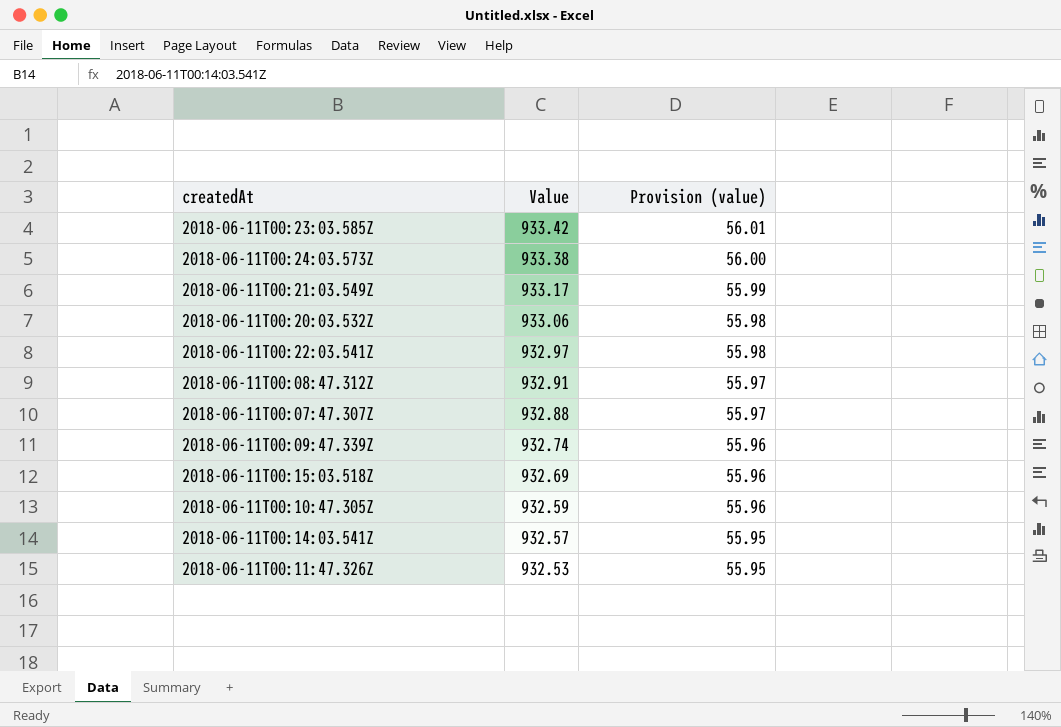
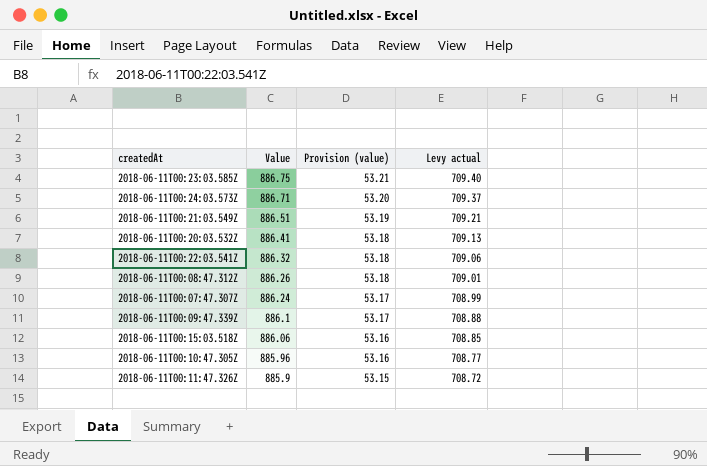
column Levy actual | formula: none -> [Value] * 0.8
row 2018-06-11T00:14:03.541Z: 932.57 | 55.95 -> none
2018-06-11T00:23:03.585Z | Value: 933.42 -> 886.75
2018-06-11T00:23:03.585Z | Provision (value): 56.01 -> 53.21
2018-06-11T00:24:03.573Z | Value: 933.38 -> 886.71
2018-06-11T00:24:03.573Z | Provision (value): 56.00 -> 53.20
2018-06-11T00:21:03.549Z | Value: 933.17 -> 886.51
2018-06-11T00:21:03.549Z | Provision (value): 55.99 -> 53.19
2018-06-11T00:20:03.532Z | Value: 933.06 -> 886.41
2018-06-11T00:20:03.532Z | Provision (value): 55.98 -> 53.18
2018-06-11T00:22:03.541Z | Value: 932.97 -> 886.32
2018-06-11T00:22:03.541Z | Provision (value): 55.98 -> 53.18
2018-06-11T00:08:47.312Z | Value: 932.91 -> 886.26
2018-06-11T00:08:47.312Z | Provision (value): 55.97 -> 53.18
2018-06-11T00:07:47.307Z | Value: 932.88 -> 886.24
2018-06-11T00:07:47.307Z | Provision (value): 55.97 -> 53.17
2018-06-11T00:09:47.339Z | Value: 932.74 -> 886.1
2018-06-11T00:09:47.339Z | Provision (value): 55.96 -> 53.17
2018-06-11T00:15:03.518Z | Value: 932.69 -> 886.06
2018-06-11T00:15:03.518Z | Provision (value): 55.96 -> 53.16
2018-06-11T00:10:47.305Z | Value: 932.59 -> 885.96
2018-06-11T00:10:47.305Z | Provision (value): 55.96 -> 53.16
2018-06-11T00:11:47.326Z | Value: 932.53 -> 885.9
2018-06-11T00:11:47.326Z | Provision (value): 55.95 -> 53.15

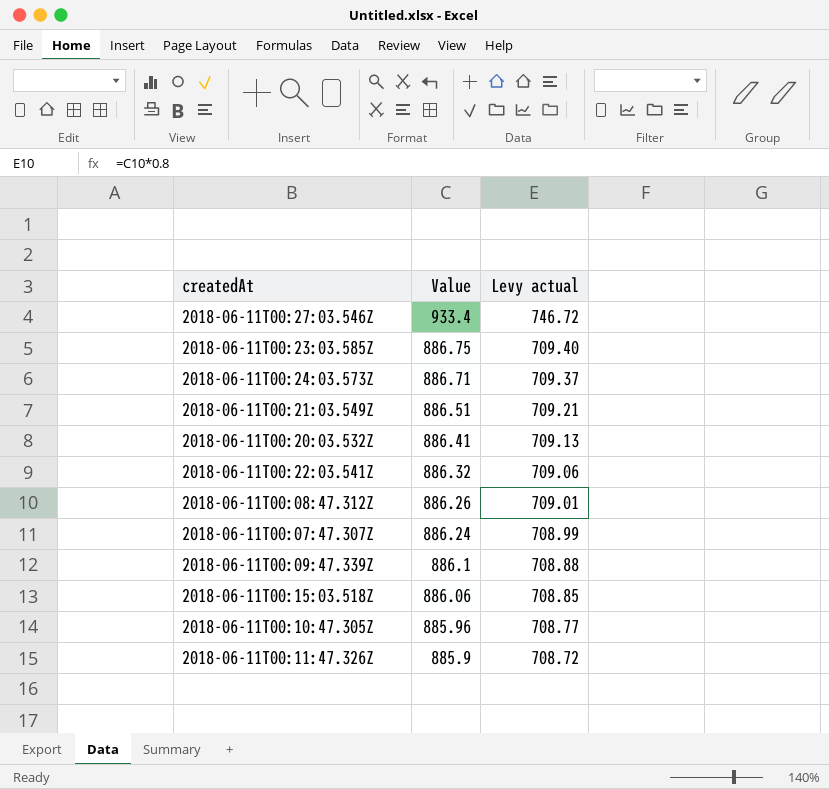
column Provision (value) | formula: [Value] * 0.06 -> none
row 2018-06-11T00:27:03.546Z: none -> 933.4 | 746.72

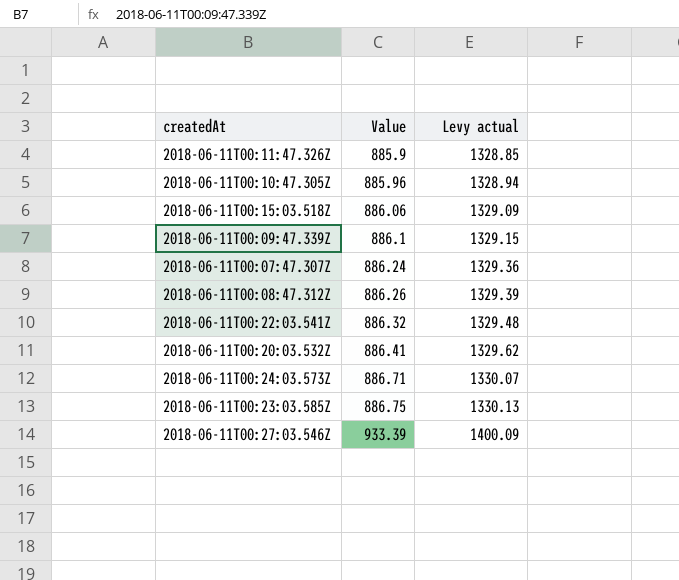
row order: Value descending -> Value ascending
column Levy actual | formula: [Value] * 0.8 -> [Value] * 1.5
row 2018-06-11T00:21:03.549Z: 886.51 | 709.21 -> none
2018-06-11T00:27:03.546Z | Value: 933.4 -> 933.39

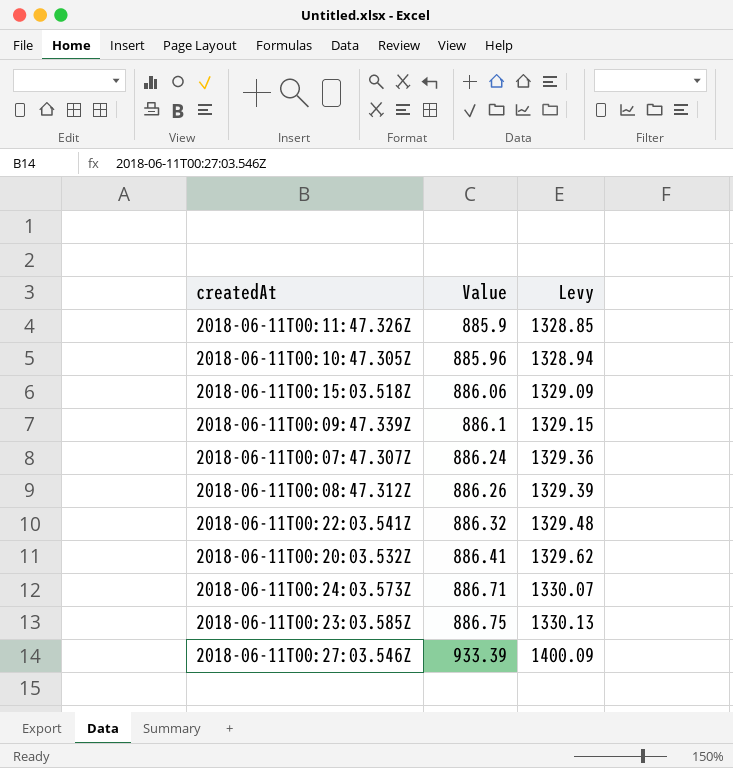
column name: Levy actual -> Levy

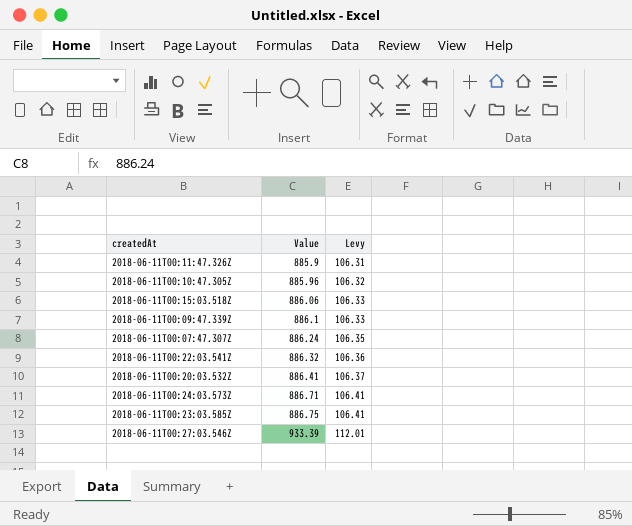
column Levy | formula: [Value] * 1.5 -> [Value] * 0.12
row 2018-06-11T00:08:47.312Z: 886.26 | 1329.39 -> none

